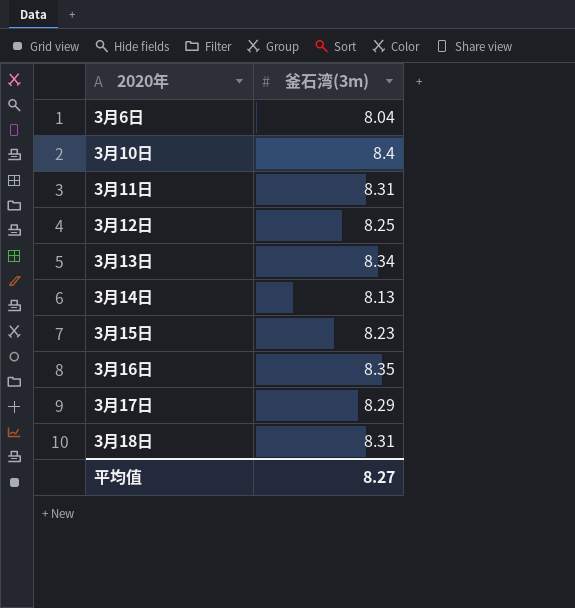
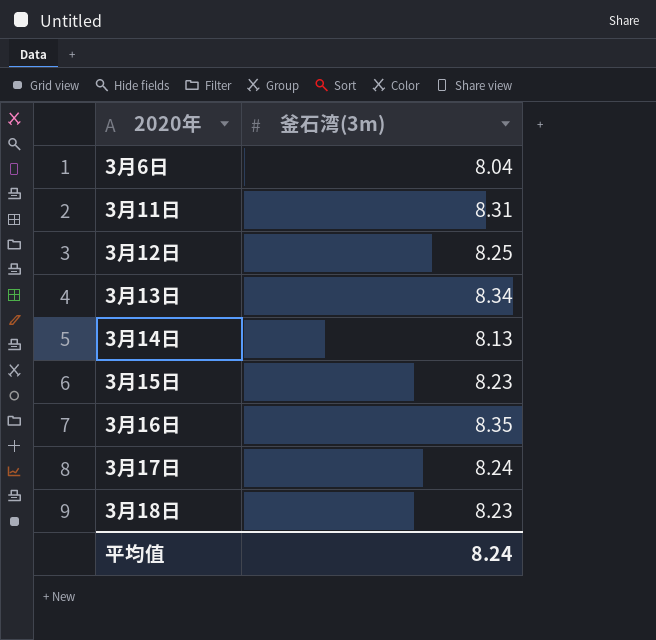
row 3月10日: 8.4 -> none
3月17日 | 釜石湾(3m): 8.29 -> 8.24
3月18日 | 釜石湾(3m): 8.31 -> 8.23
平均值 | 釜石湾(3m): 8.27 -> 8.24

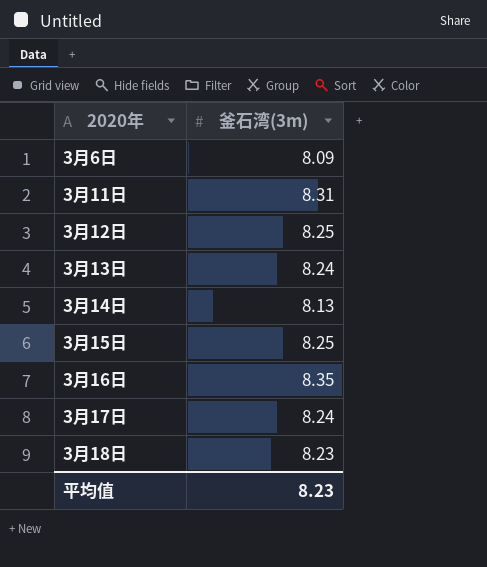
3月6日 | 釜石湾(3m): 8.04 -> 8.09
3月13日 | 釜石湾(3m): 8.34 -> 8.24
3月15日 | 釜石湾(3m): 8.23 -> 8.25
平均值 | 釜石湾(3m): 8.24 -> 8.23

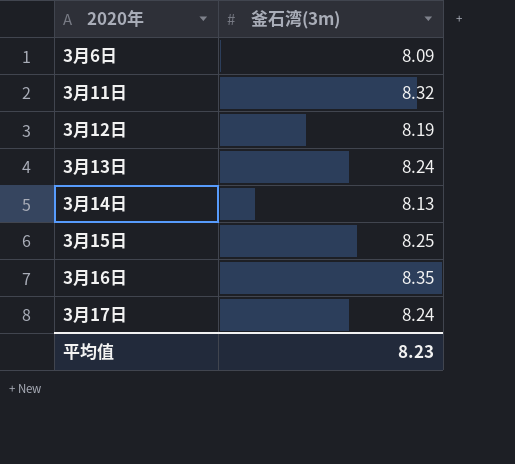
row 3月18日: 8.23 -> none
3月11日 | 釜石湾(3m): 8.31 -> 8.32
3月12日 | 釜石湾(3m): 8.25 -> 8.19

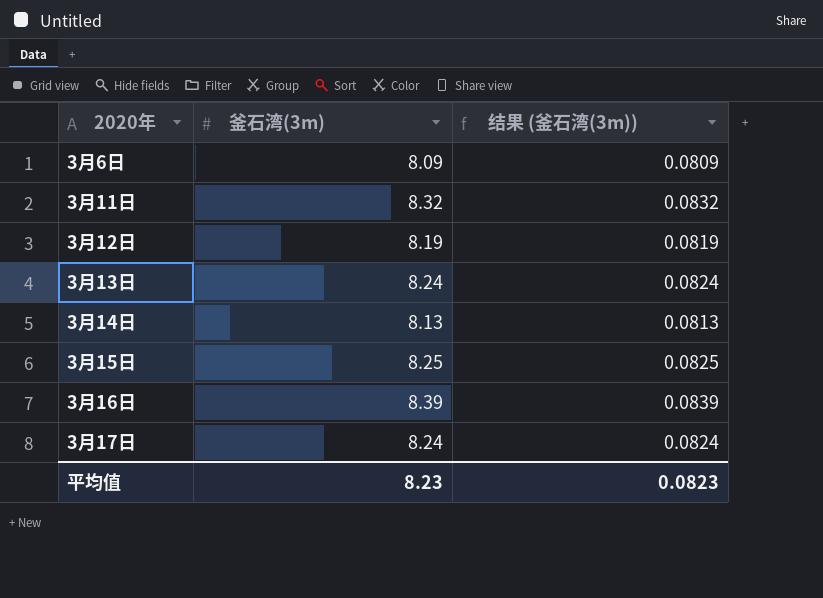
column 结果 (釜石湾(3m)) | formula: none -> [釜石湾(3m)] * 0.01
3月16日 | 釜石湾(3m): 8.35 -> 8.39

